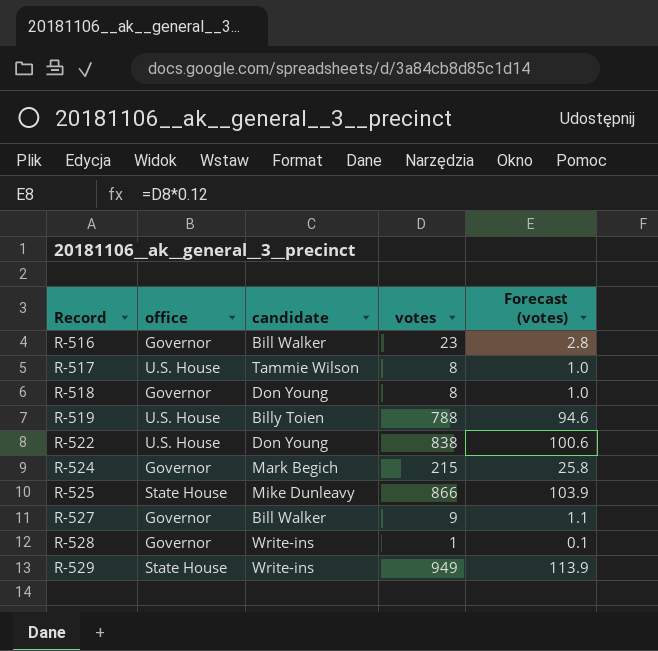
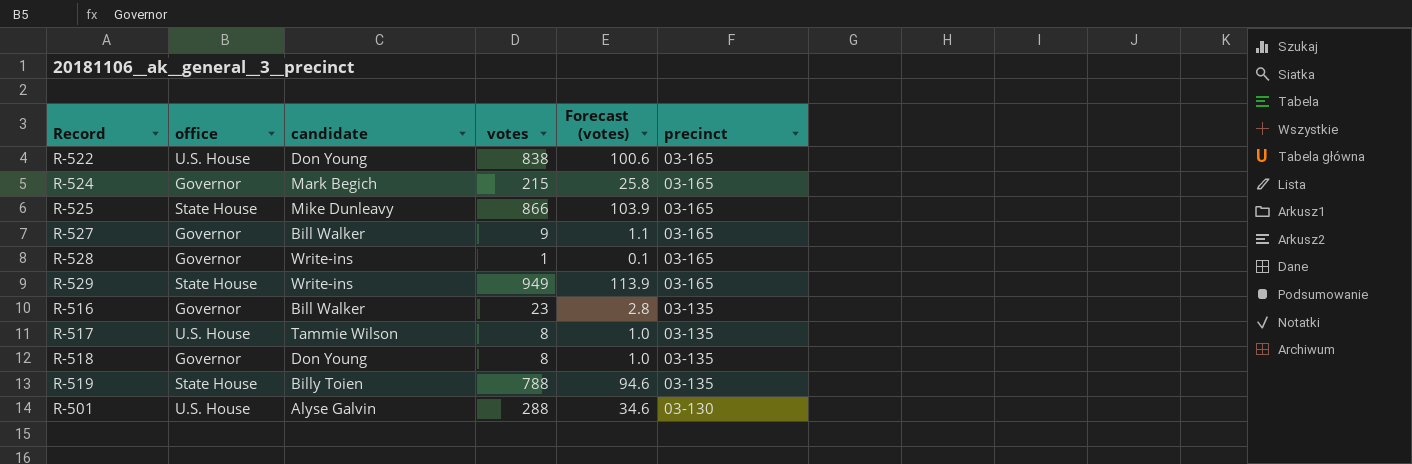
row order: Record ascending -> precinct descending
column precinct | position: none -> 6
R-519 | office: U.S. House -> State House
row R-501: none -> U.S. House | Alyse Galvin | 288 | 34.6 | 03-130

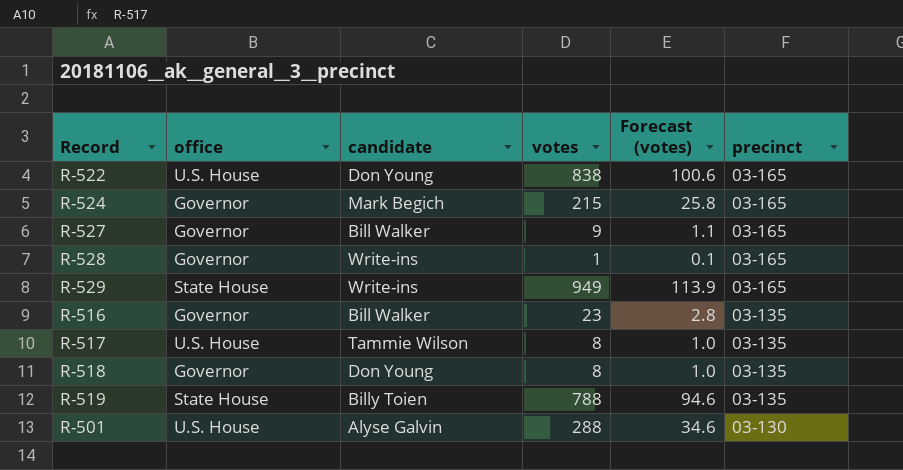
row R-525: State House | Mike Dunleavy | 866 | 103.9 | 03-165 -> none

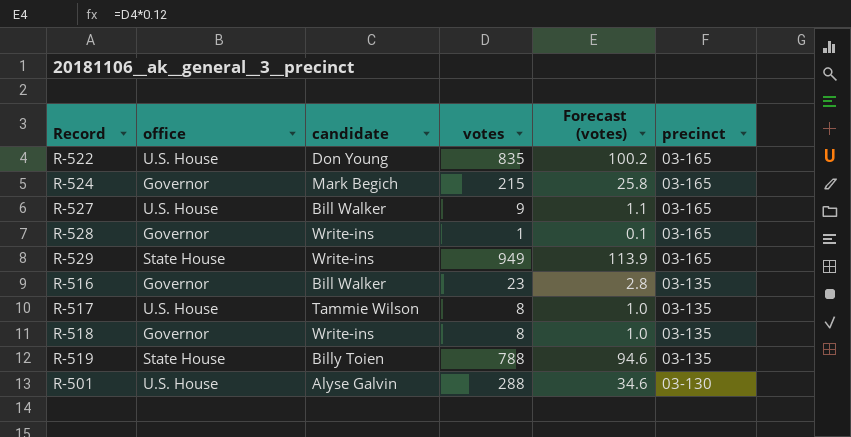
R-522 | votes: 838 -> 835
R-522 | Forecast (votes): 100.6 -> 100.2
R-527 | office: Governor -> U.S. House
R-518 | candidate: Don Young -> Write-ins

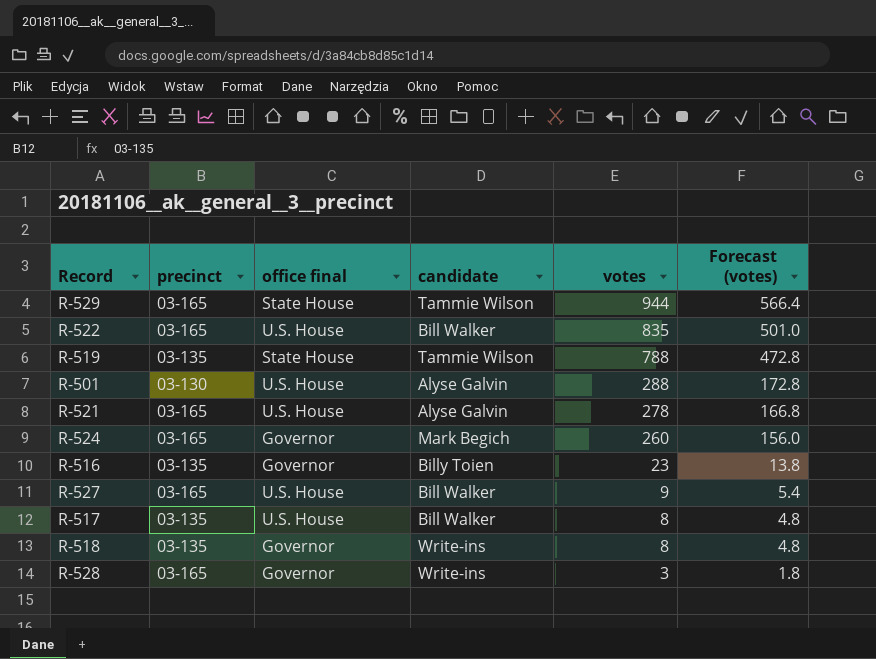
row order: precinct descending -> votes descending
column precinct | position: 6 -> 2
column name: office -> office final
column Forecast (votes) | formula: [votes] * 0.12 -> [votes] * 0.6
R-529 | candidate: Write-ins -> Tammie Wilson
R-529 | votes: 949 -> 944
R-522 | candidate: Don Young -> Bill Walker
R-519 | candidate: Billy Toien -> Tammie Wilson
row R-521: none -> 03-165 | U.S. House | Alyse Galvin | 278 | 166.8
R-524 | votes: 215 -> 260
R-516 | candidate: Bill Walker -> Billy Toien
R-517 | candidate: Tammie Wilson -> Bill Walker
R-528 | votes: 1 -> 3

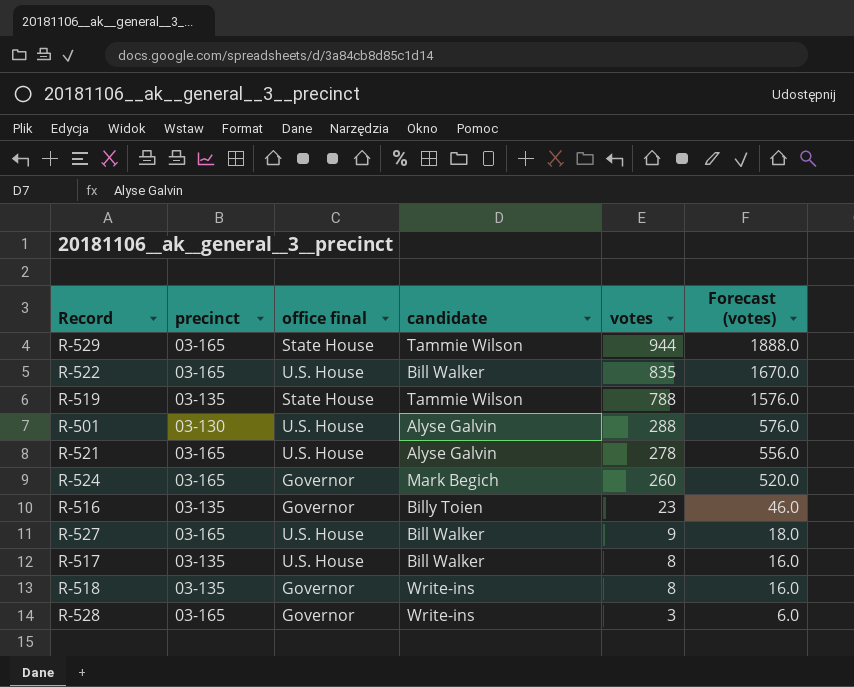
column Forecast (votes) | formula: [votes] * 0.6 -> [votes] * 2

